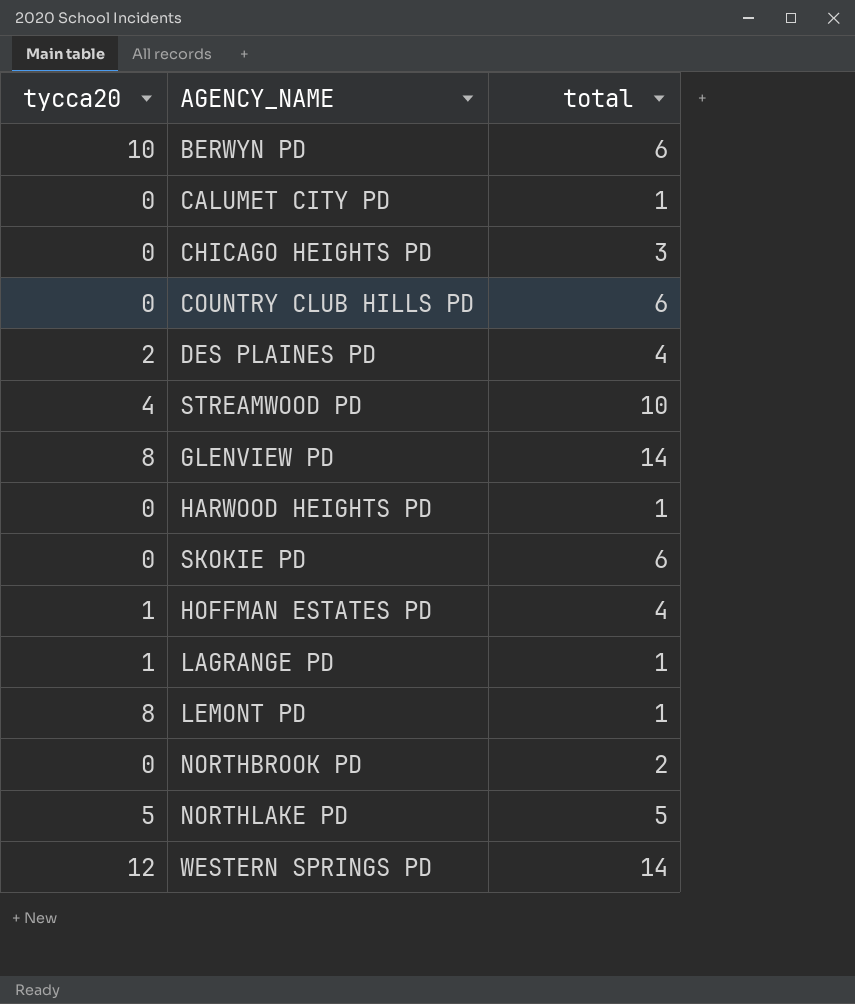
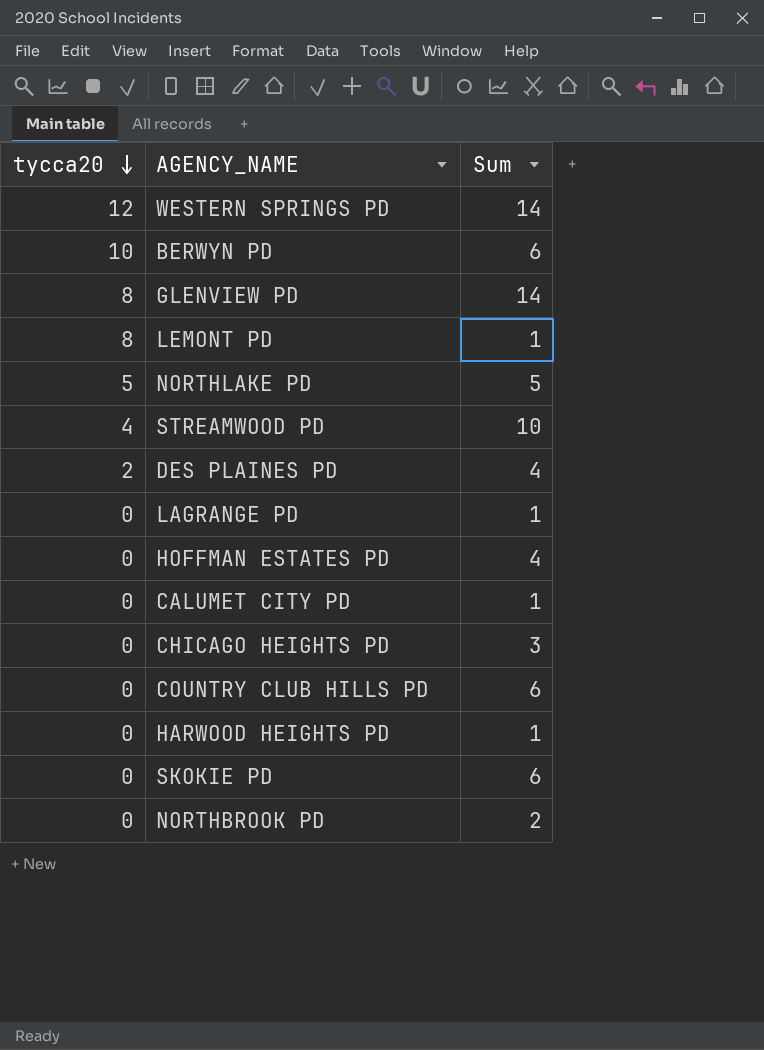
row order: none -> tycca20 descending
column name: total -> Sum
LAGRANGE PD | tycca20: 1 -> 0
HOFFMAN ESTATES PD | tycca20: 1 -> 0

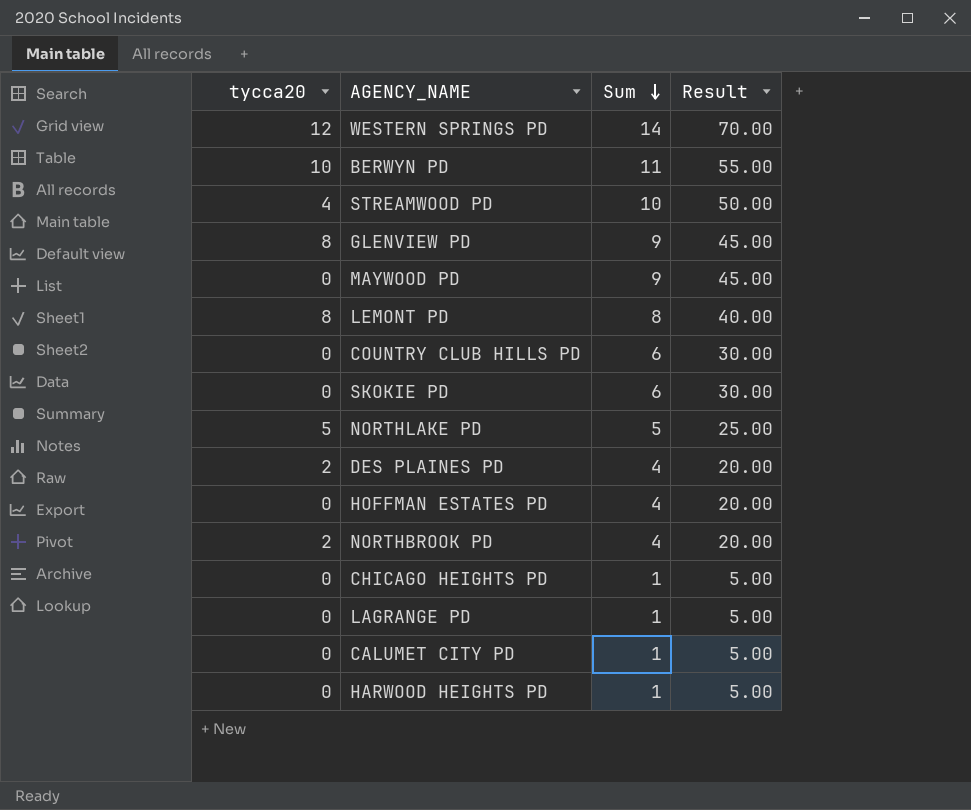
row order: tycca20 descending -> Sum descending
column Result | formula: none -> [Sum] * 5
BERWYN PD | Sum: 6 -> 11
GLENVIEW PD | Sum: 14 -> 9
row MAYWOOD PD: none -> 0 | 9 | 45.00
LEMONT PD | Sum: 1 -> 8
NORTHBROOK PD | tycca20: 0 -> 2
NORTHBROOK PD | Sum: 2 -> 4
CHICAGO HEIGHTS PD | Sum: 3 -> 1

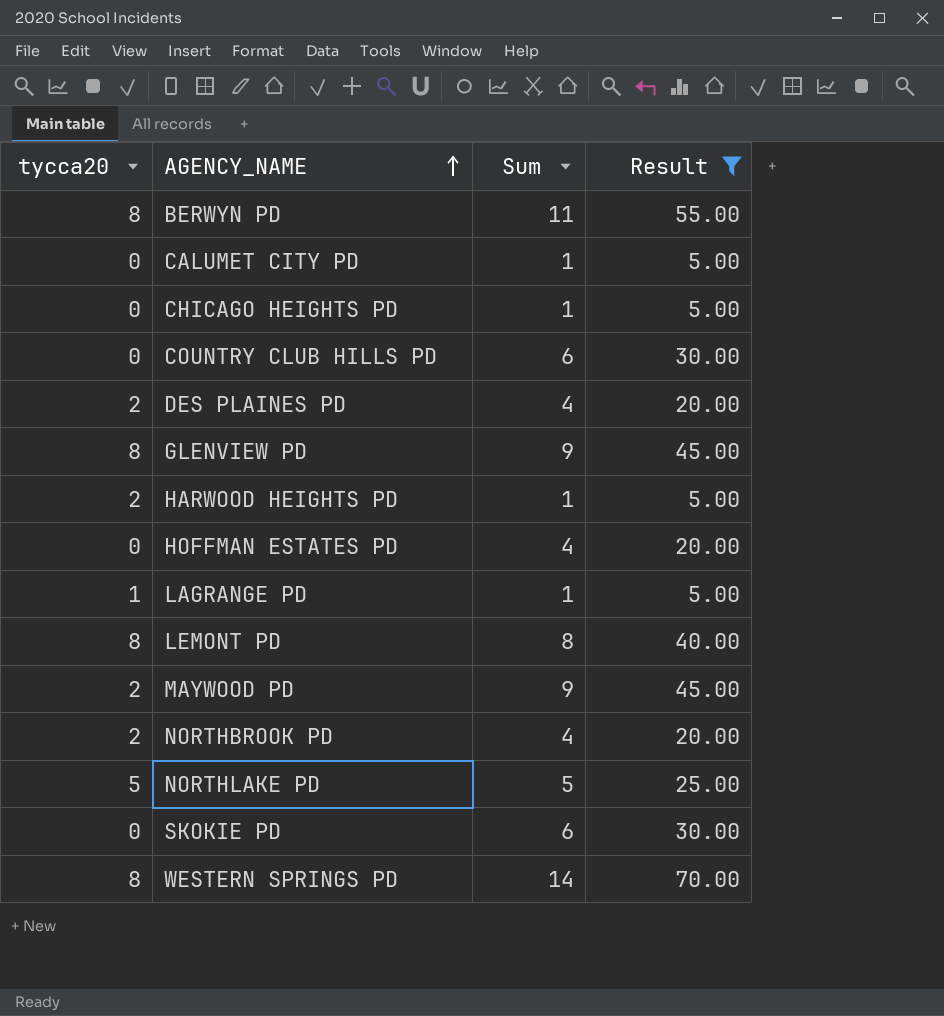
filter: none -> Result != 50.00
row order: Sum descending -> AGENCY_NAME ascending
BERWYN PD | tycca20: 10 -> 8
HARWOOD HEIGHTS PD | tycca20: 0 -> 2
LAGRANGE PD | tycca20: 0 -> 1
MAYWOOD PD | tycca20: 0 -> 2
WESTERN SPRINGS PD | tycca20: 12 -> 8

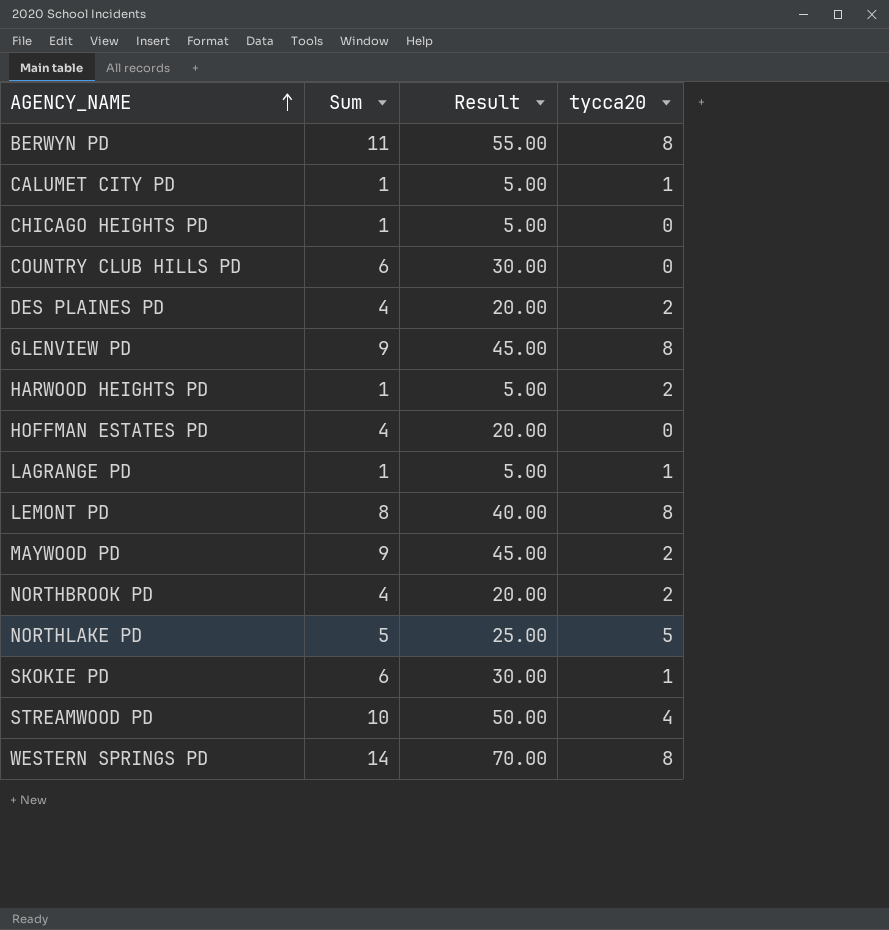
filter: Result != 50.00 -> none
column tycca20 | position: 1 -> 4
CALUMET CITY PD | tycca20: 0 -> 1
SKOKIE PD | tycca20: 0 -> 1

